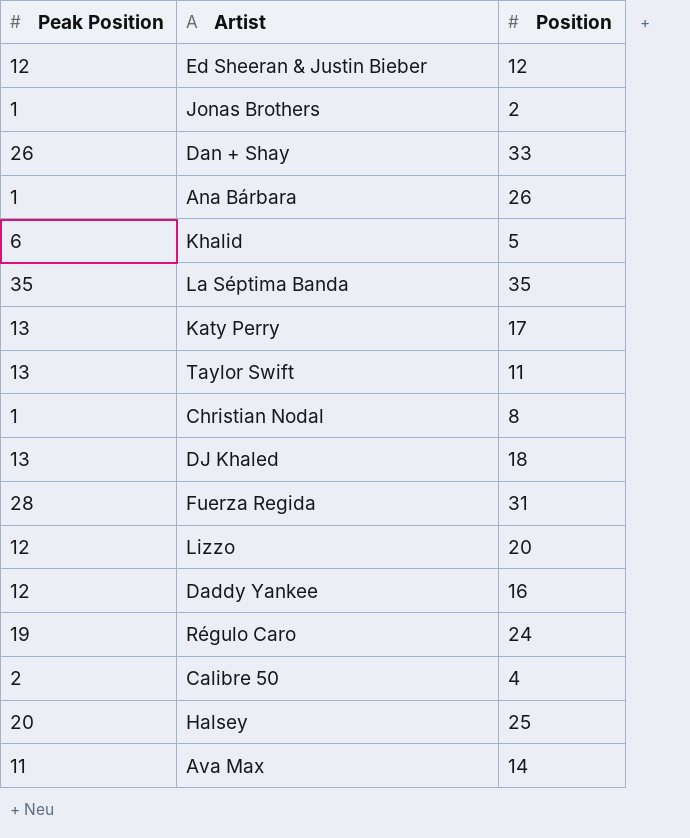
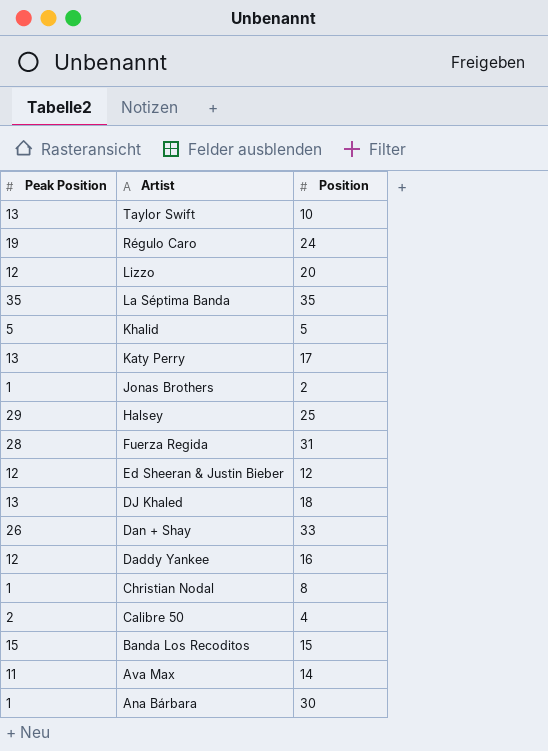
row order: none -> Artist descending
Taylor Swift | Position: 11 -> 10
Khalid | Peak Position: 6 -> 5
Halsey | Peak Position: 20 -> 29
row Banda Los Recoditos: none -> 15 | 15
Ana Bárbara | Position: 26 -> 30

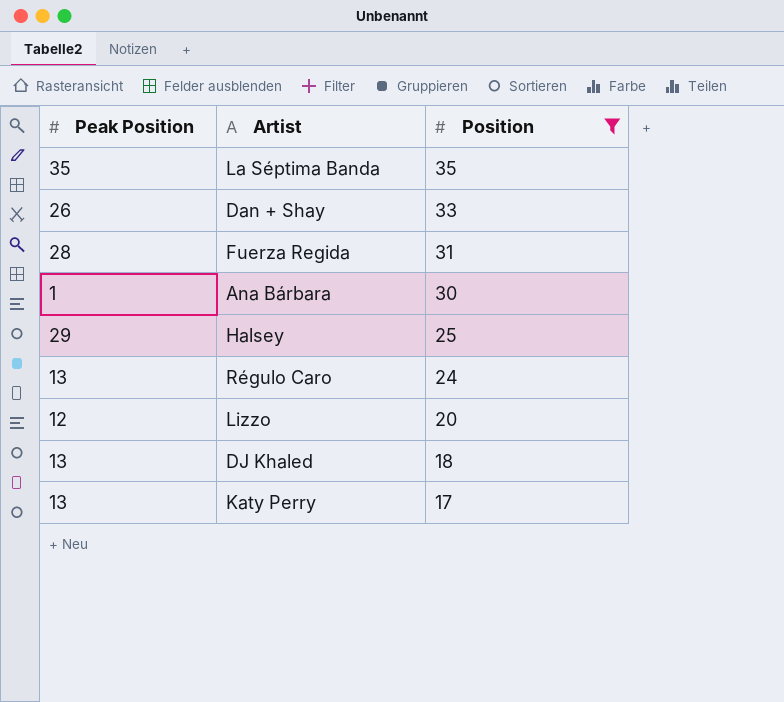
filter: none -> Position >= 17
row order: Artist descending -> Position descending
Régulo Caro | Peak Position: 19 -> 13

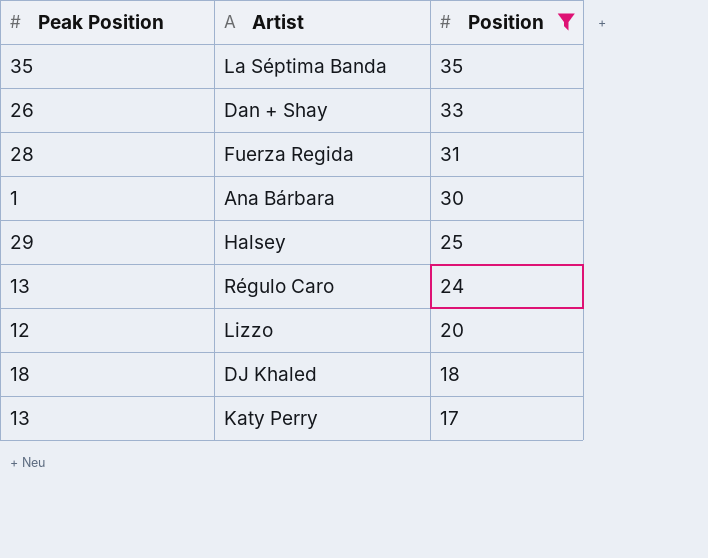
DJ Khaled | Peak Position: 13 -> 18

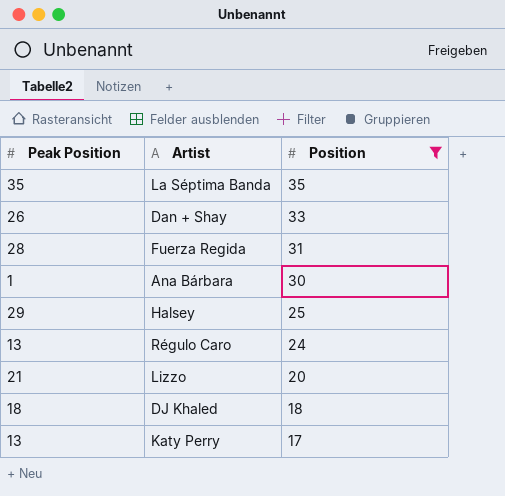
Lizzo | Peak Position: 12 -> 21

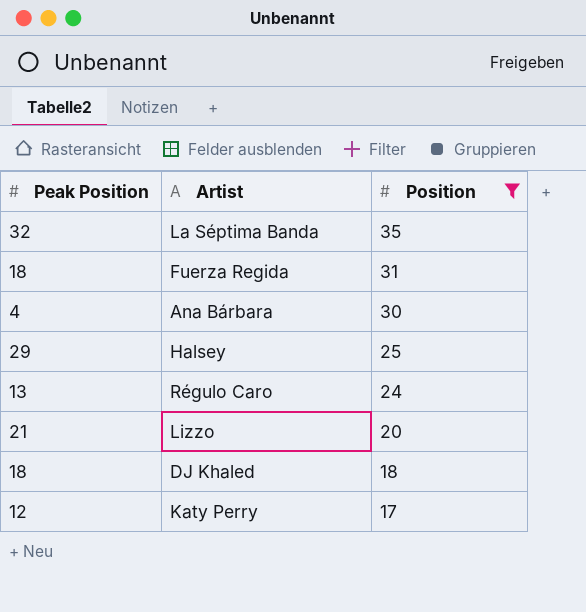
row Dan + Shay: 26 | 33 -> none
La Séptima Banda | Peak Position: 35 -> 32
Fuerza Regida | Peak Position: 28 -> 18
Ana Bárbara | Peak Position: 1 -> 4
Katy Perry | Peak Position: 13 -> 12

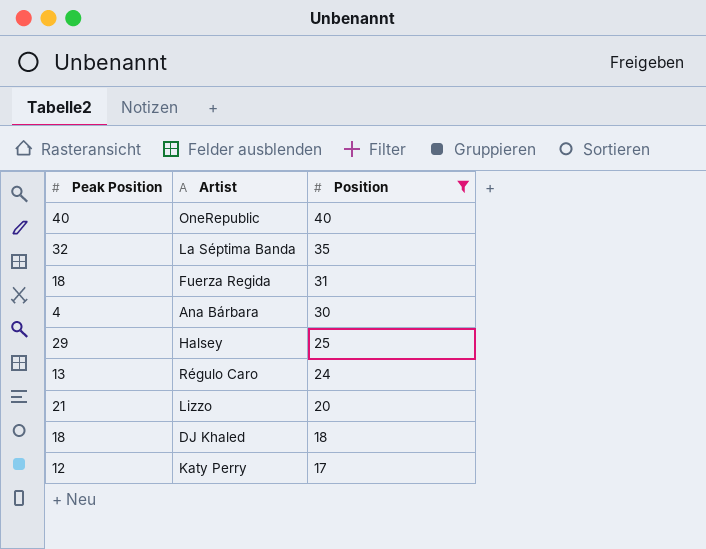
row OneRepublic: none -> 40 | 40

